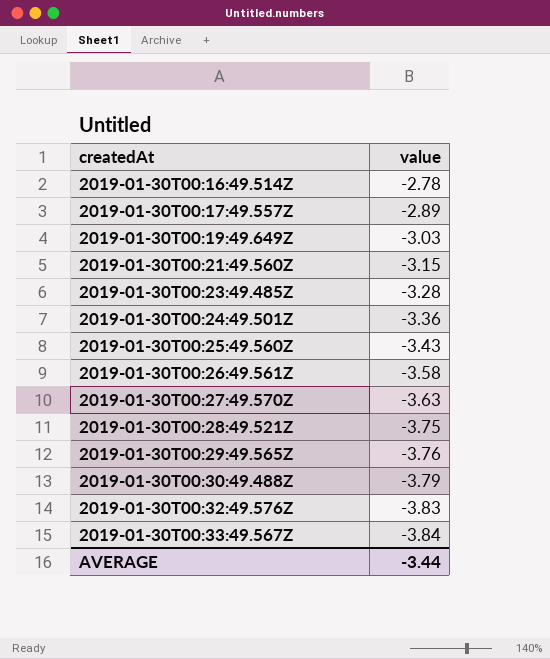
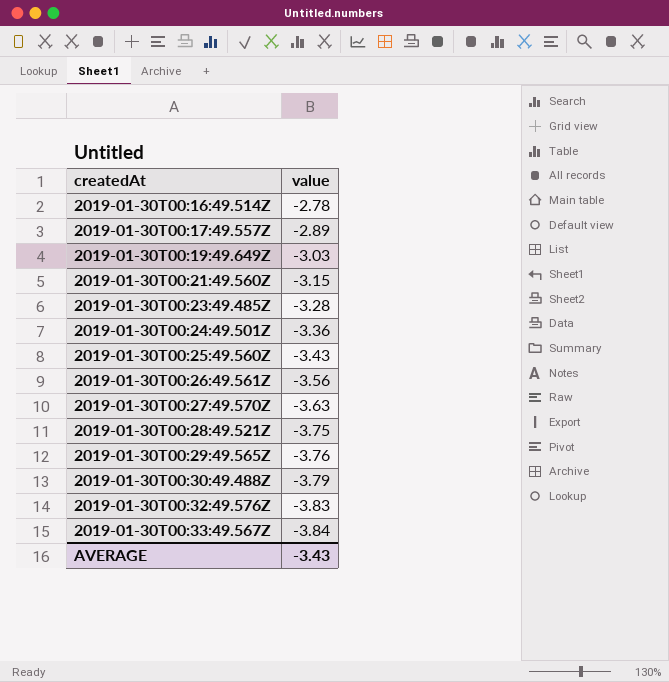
2019-01-30T00:26:49.561Z | value: -3.58 -> -3.56
AVERAGE | value: -3.44 -> -3.43

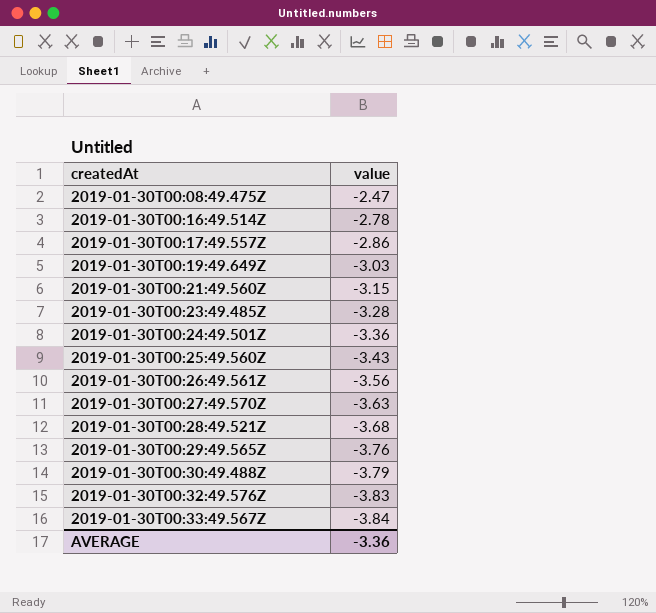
row 2019-01-30T00:08:49.475Z: none -> -2.47
2019-01-30T00:17:49.557Z | value: -2.89 -> -2.86
2019-01-30T00:28:49.521Z | value: -3.75 -> -3.68
AVERAGE | value: -3.43 -> -3.36

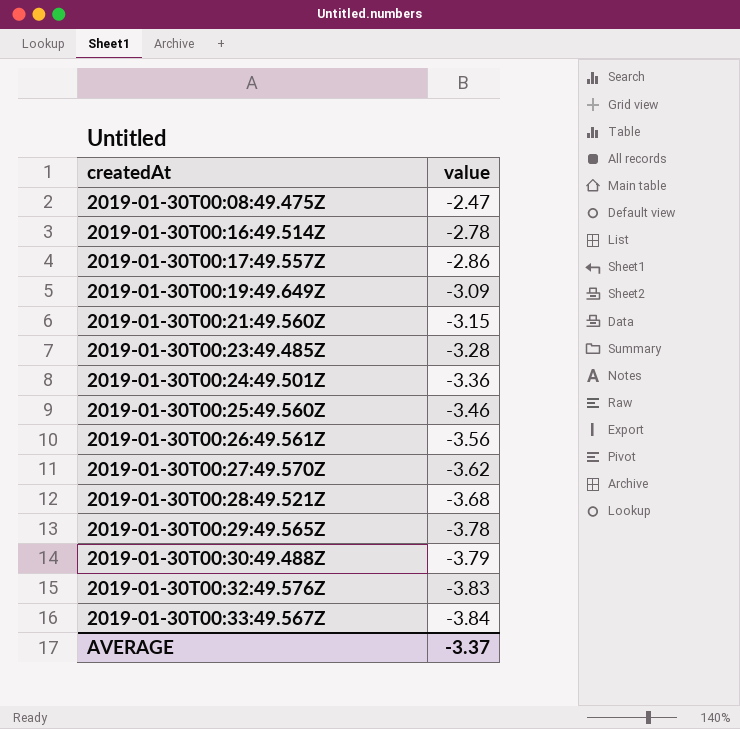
2019-01-30T00:19:49.649Z | value: -3.03 -> -3.09
2019-01-30T00:25:49.560Z | value: -3.43 -> -3.46
2019-01-30T00:27:49.570Z | value: -3.63 -> -3.62
2019-01-30T00:29:49.565Z | value: -3.76 -> -3.78
AVERAGE | value: -3.36 -> -3.37

